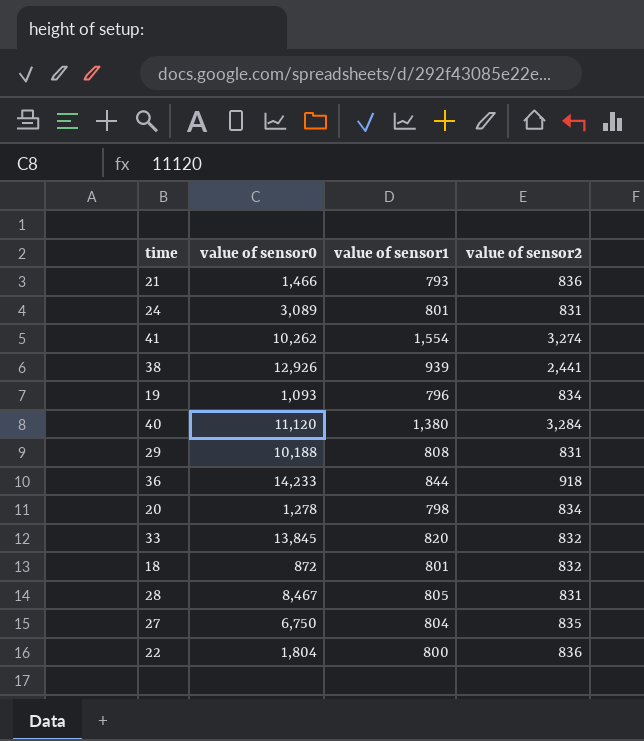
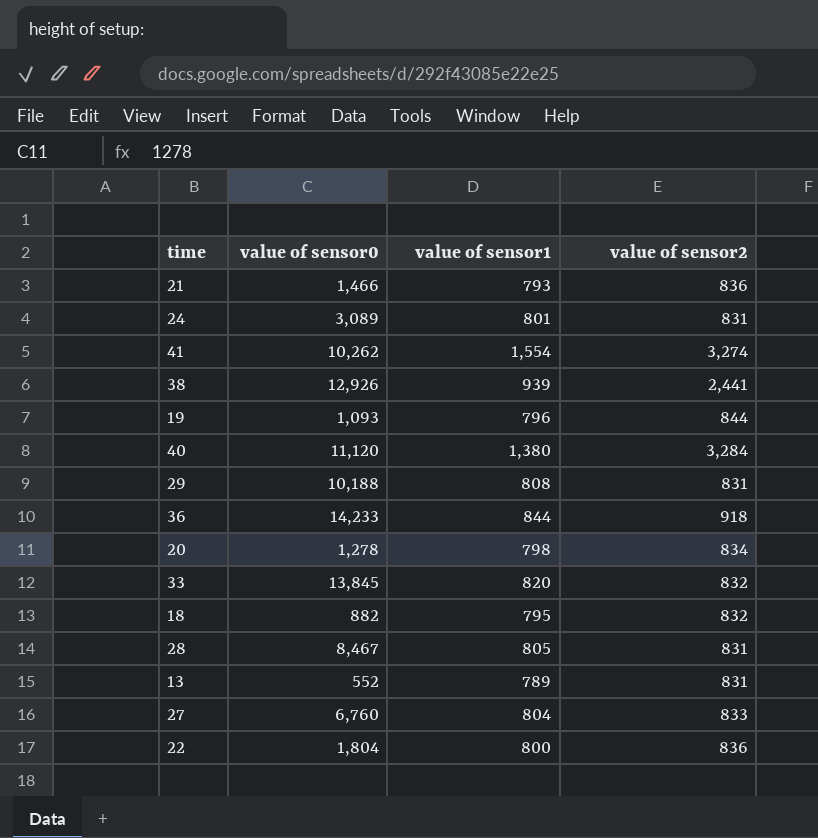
19 | value of sensor2: 834 -> 844
18 | value of sensor0: 872 -> 882
18 | value of sensor1: 801 -> 795
row 13: none -> 552 | 789 | 831
27 | value of sensor0: 6,750 -> 6,760
27 | value of sensor2: 835 -> 833

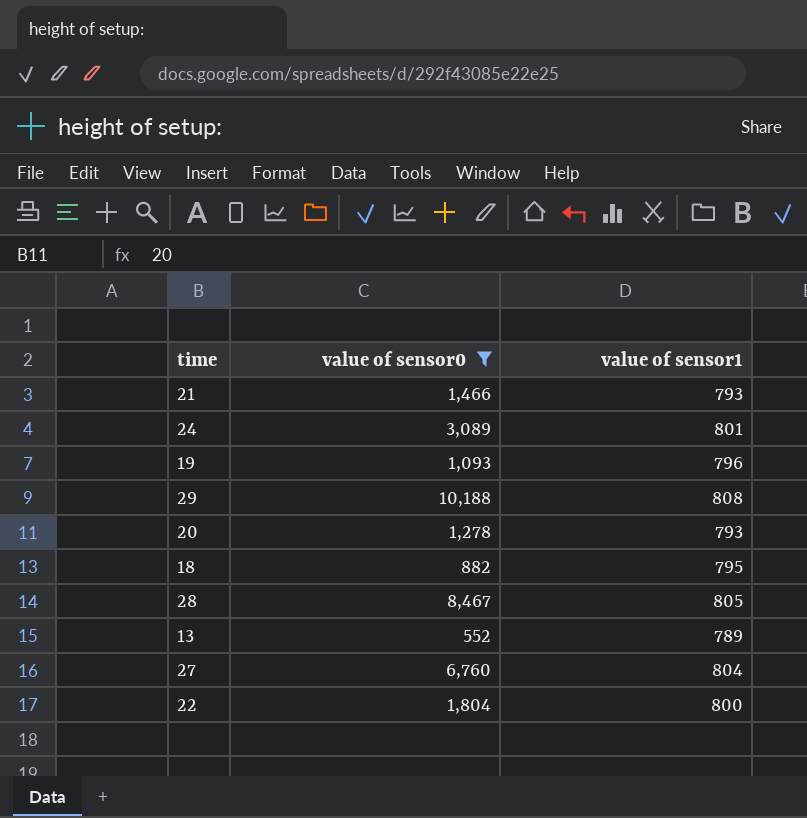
filter: none -> value of sensor0 <= 10,188
column value of sensor2 | position: 4 -> none
20 | value of sensor1: 798 -> 793

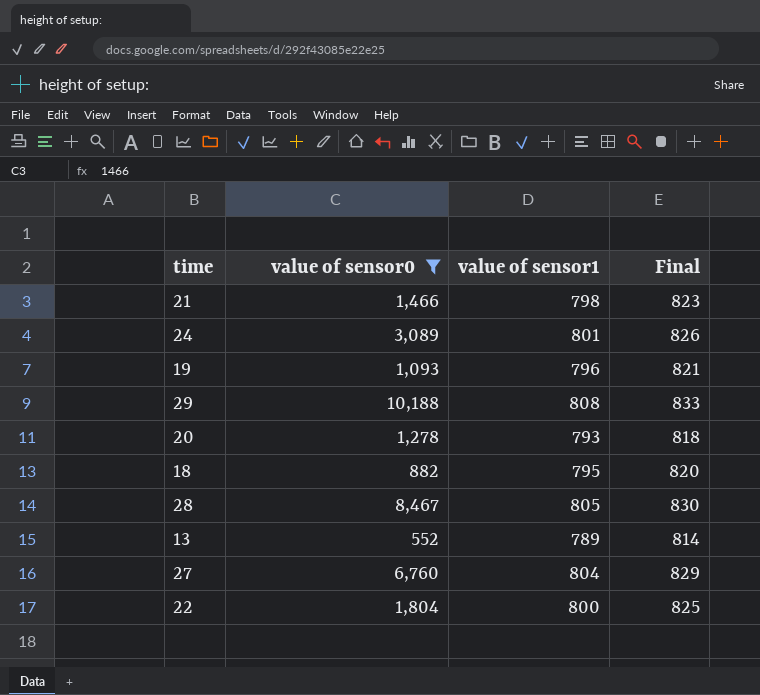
column Final | formula: none -> [value of sensor1] + 25
21 | value of sensor1: 793 -> 798

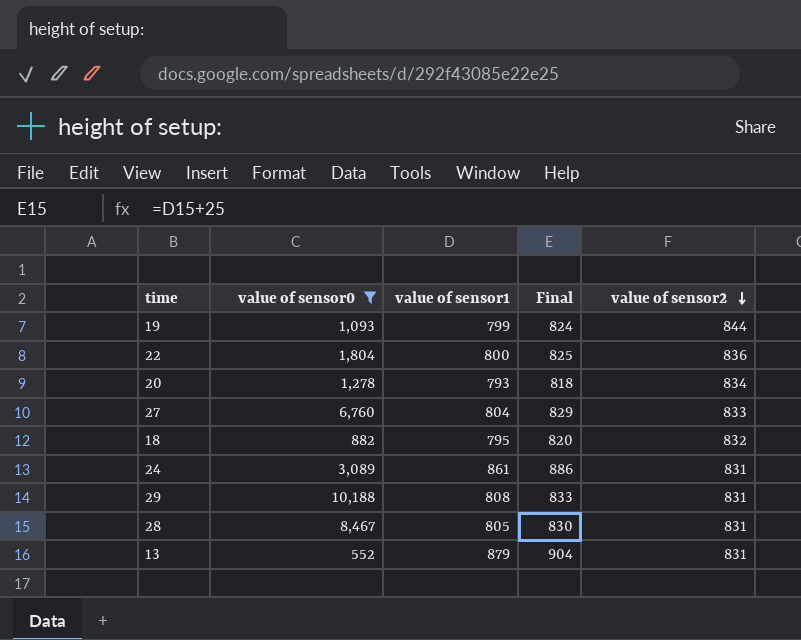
row order: none -> value of sensor2 descending
column value of sensor2 | position: none -> 5
row 21: 1,466 | 798 | 823 -> none
19 | value of sensor1: 796 -> 799
19 | Final: 821 -> 824
24 | value of sensor1: 801 -> 861
24 | Final: 826 -> 886
13 | value of sensor1: 789 -> 879
13 | Final: 814 -> 904

